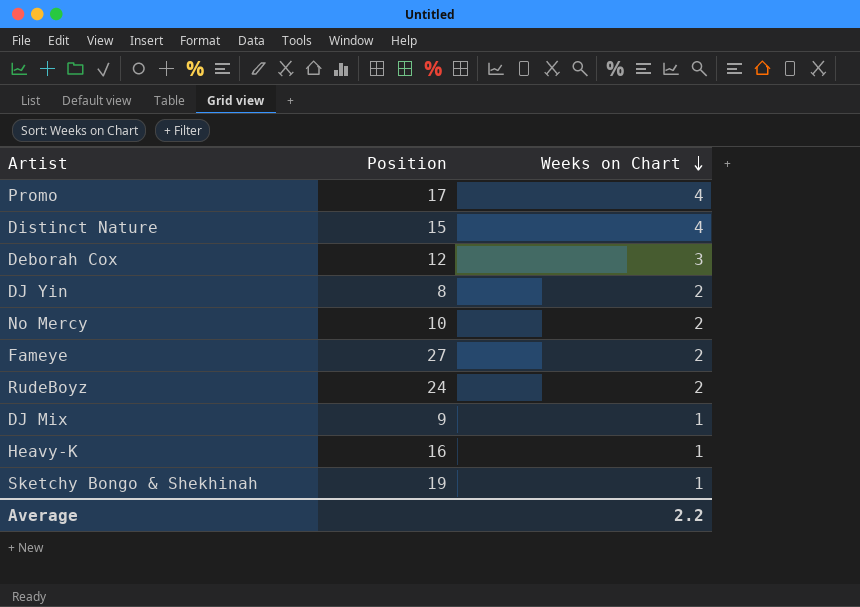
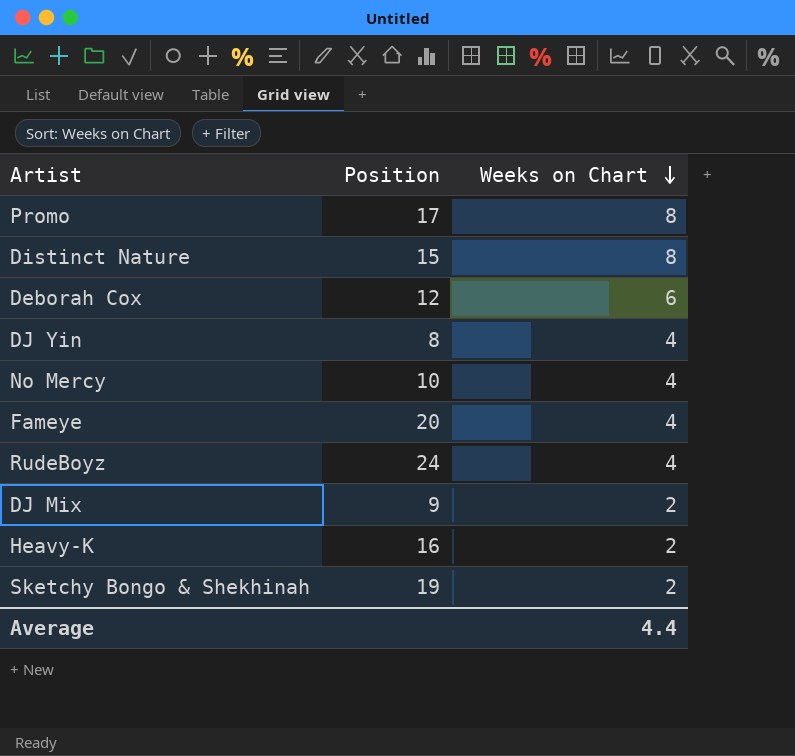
Promo | Weeks on Chart: 4 -> 8
Distinct Nature | Weeks on Chart: 4 -> 8
Deborah Cox | Weeks on Chart: 3 -> 6
DJ Yin | Weeks on Chart: 2 -> 4
No Mercy | Weeks on Chart: 2 -> 4
Fameye | Position: 27 -> 20
Fameye | Weeks on Chart: 2 -> 4
RudeBoyz | Weeks on Chart: 2 -> 4
DJ Mix | Weeks on Chart: 1 -> 2
Heavy-K | Weeks on Chart: 1 -> 2
Sketchy Bongo & Shekhinah | Weeks on Chart: 1 -> 2
Average | Weeks on Chart: 2.2 -> 4.4

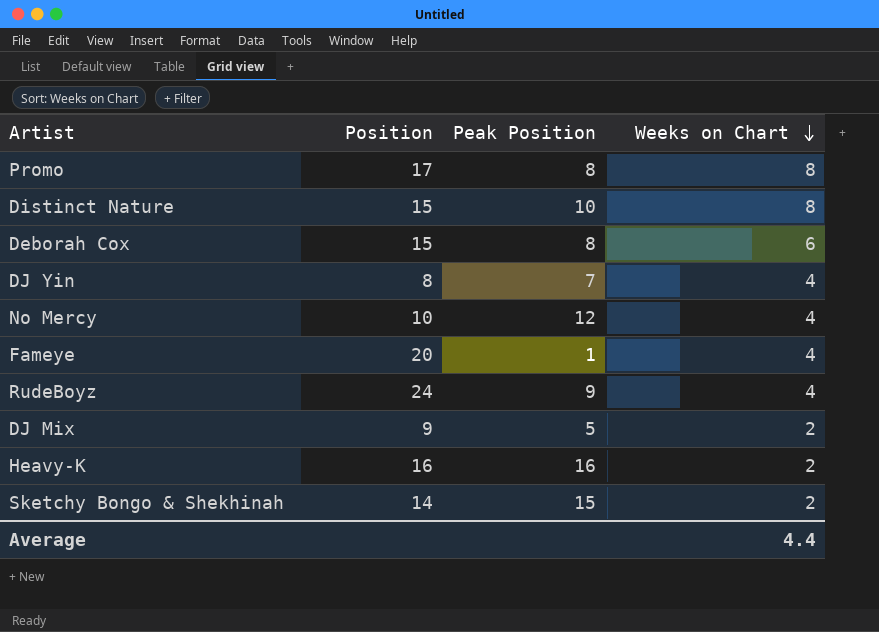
column Peak Position | position: none -> 3
Deborah Cox | Position: 12 -> 15
Sketchy Bongo & Shekhinah | Position: 19 -> 14

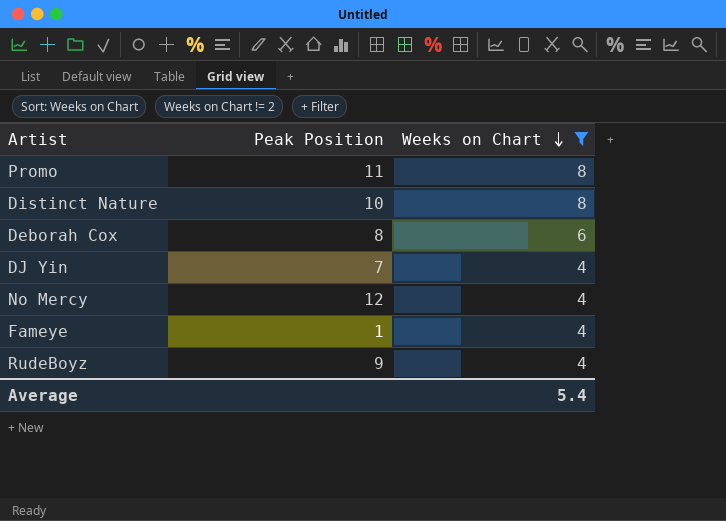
filter: none -> Weeks on Chart != 2
column Position | position: 2 -> none
Promo | Peak Position: 8 -> 11
Average | Weeks on Chart: 4.4 -> 5.4

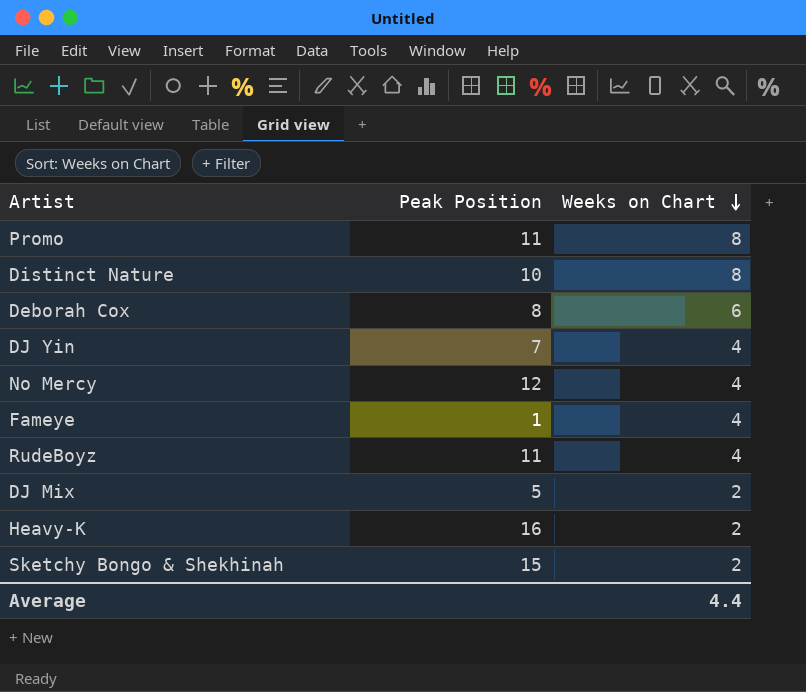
filter: Weeks on Chart != 2 -> none
RudeBoyz | Peak Position: 9 -> 11
Average | Weeks on Chart: 5.4 -> 4.4

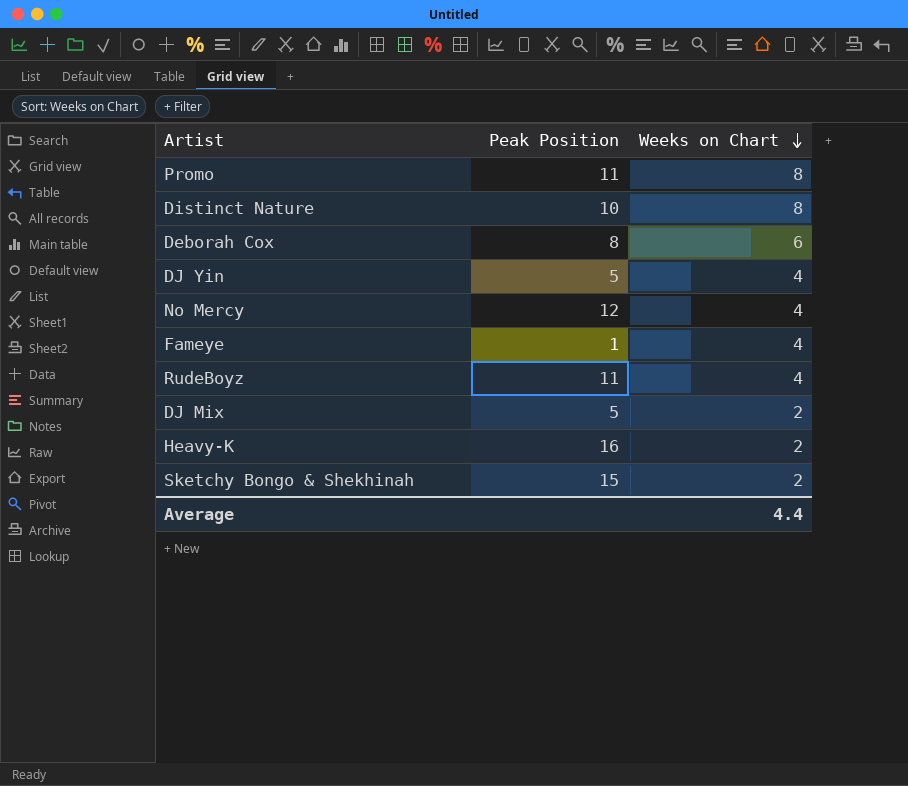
DJ Yin | Peak Position: 7 -> 5

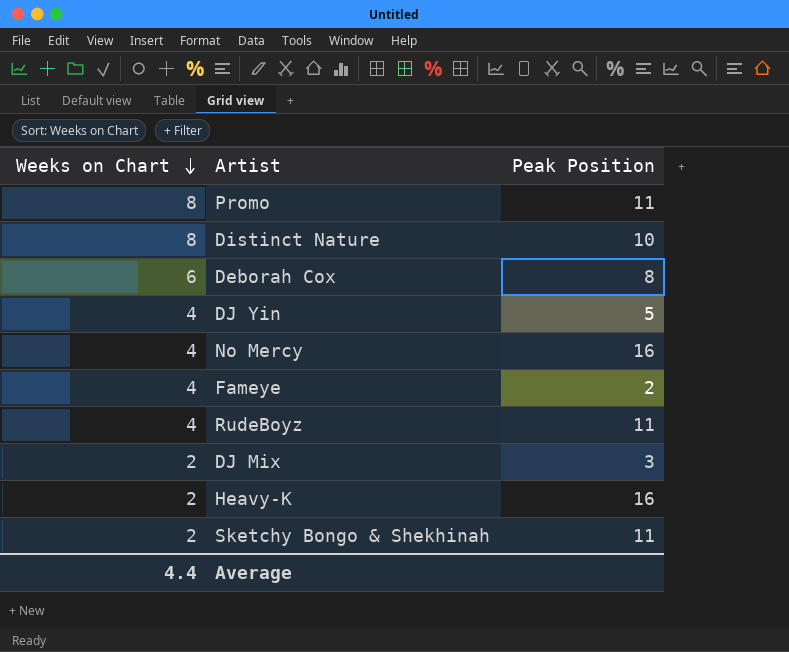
column Weeks on Chart | position: 3 -> 1
No Mercy | Peak Position: 12 -> 16
Fameye | Peak Position: 1 -> 2
DJ Mix | Peak Position: 5 -> 3
Sketchy Bongo & Shekhinah | Peak Position: 15 -> 11

